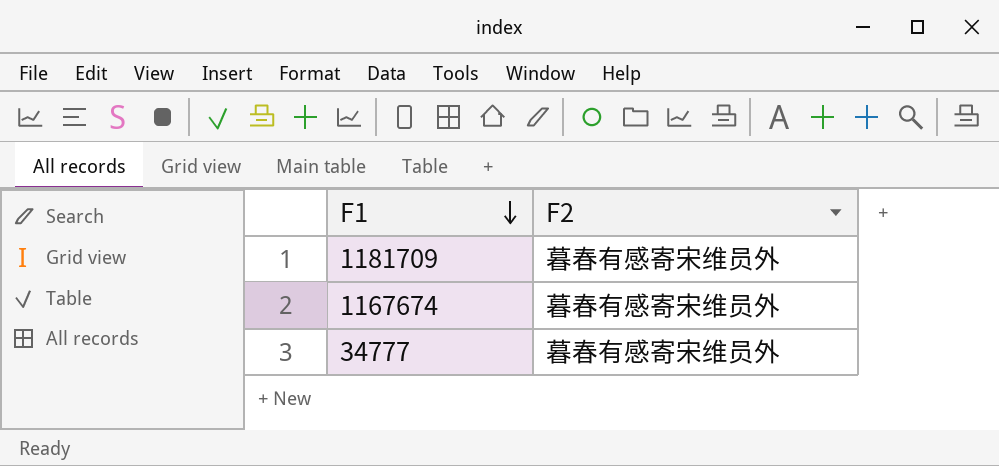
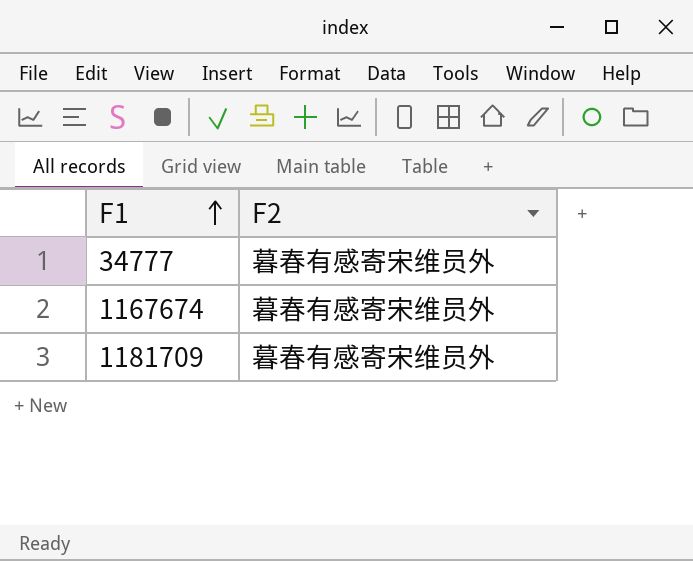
row order: F1 descending -> F1 ascending

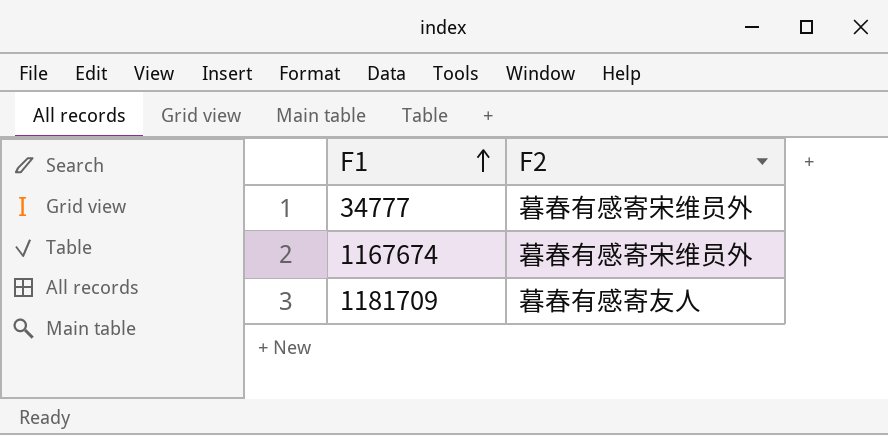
1181709 | F2: 暮春有感寄宋维员外 -> 暮春有感寄友人

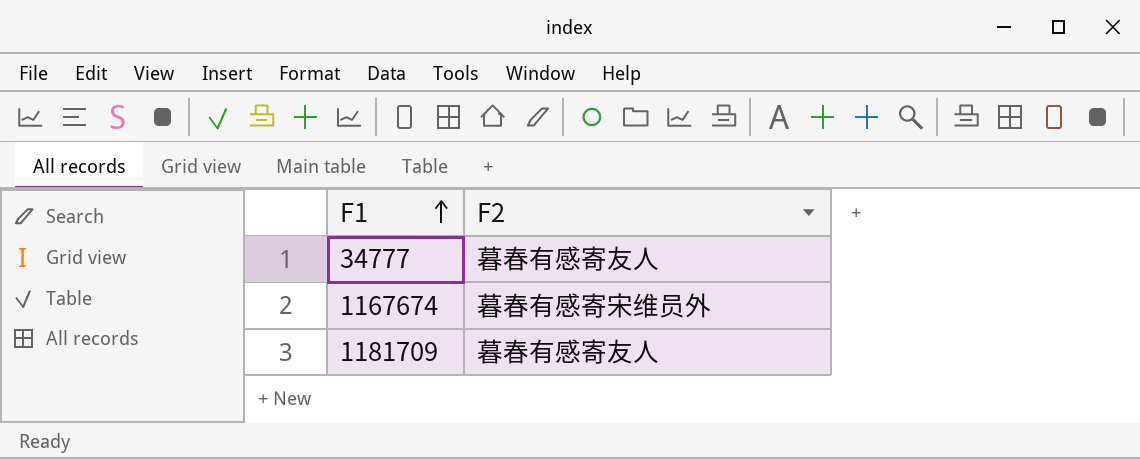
34777 | F2: 暮春有感寄宋维员外 -> 暮春有感寄友人

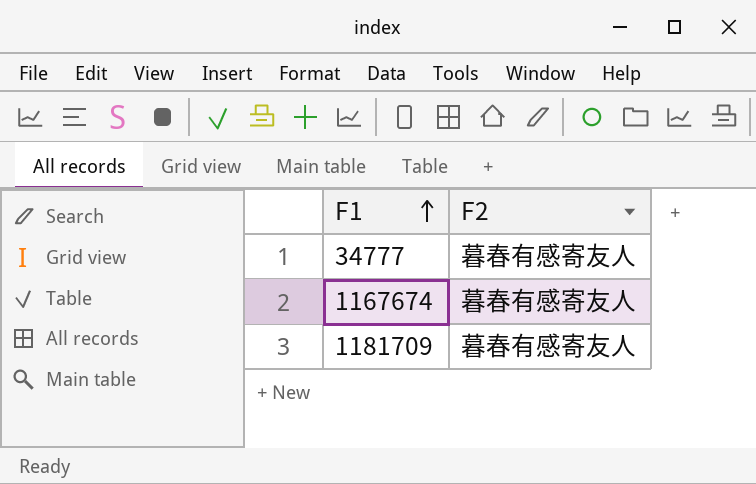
1167674 | F2: 暮春有感寄宋维员外 -> 暮春有感寄友人

